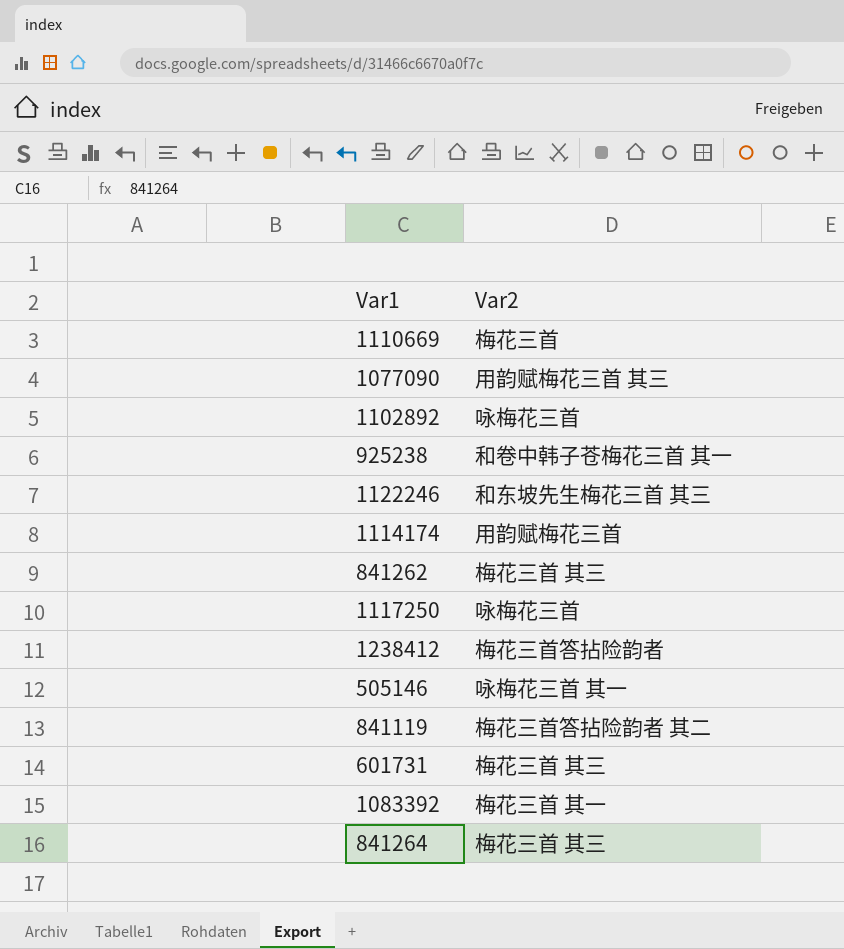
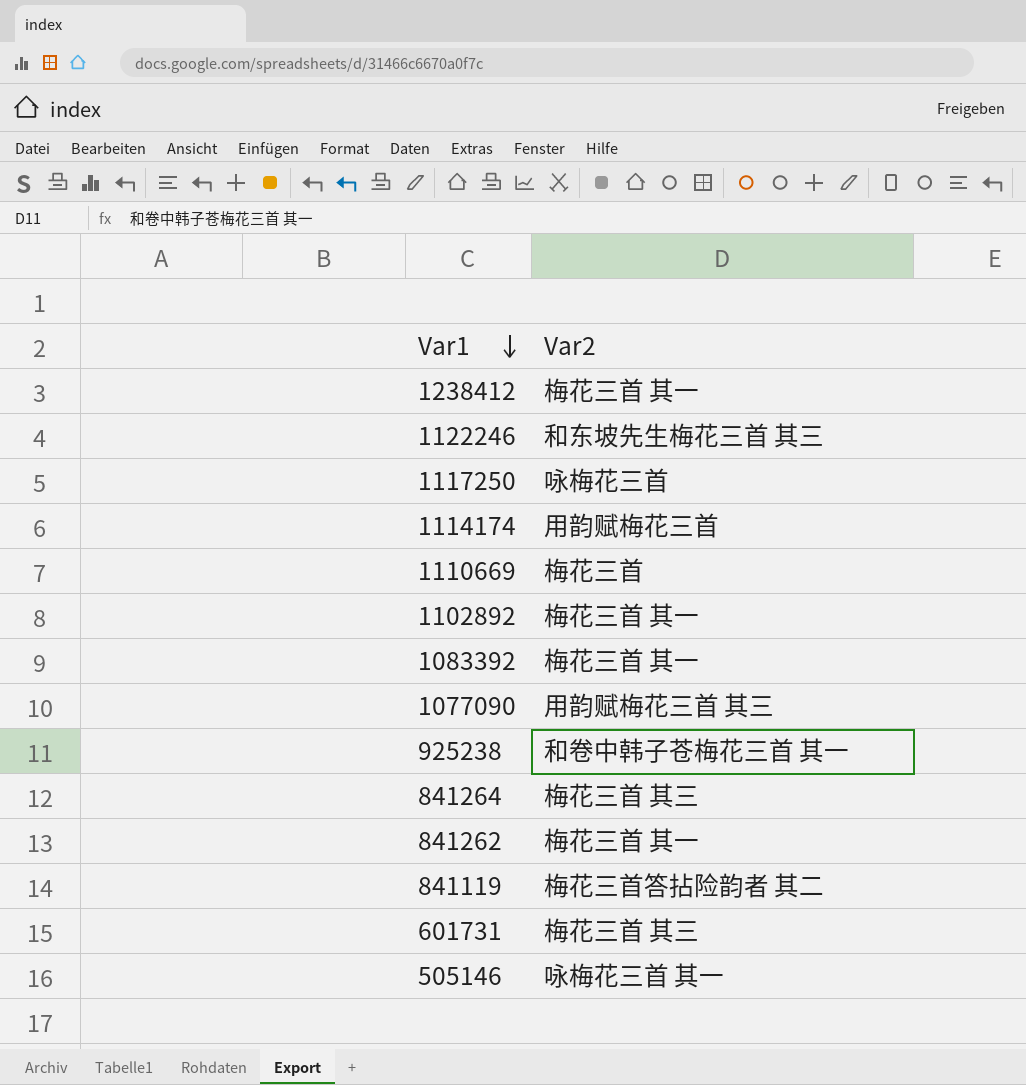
row order: none -> Var1 descending
1238412 | Var2: 梅花三首答拈险韵者 -> 梅花三首 其一
1102892 | Var2: 咏梅花三首 -> 梅花三首 其一
841262 | Var2: 梅花三首 其三 -> 梅花三首 其一

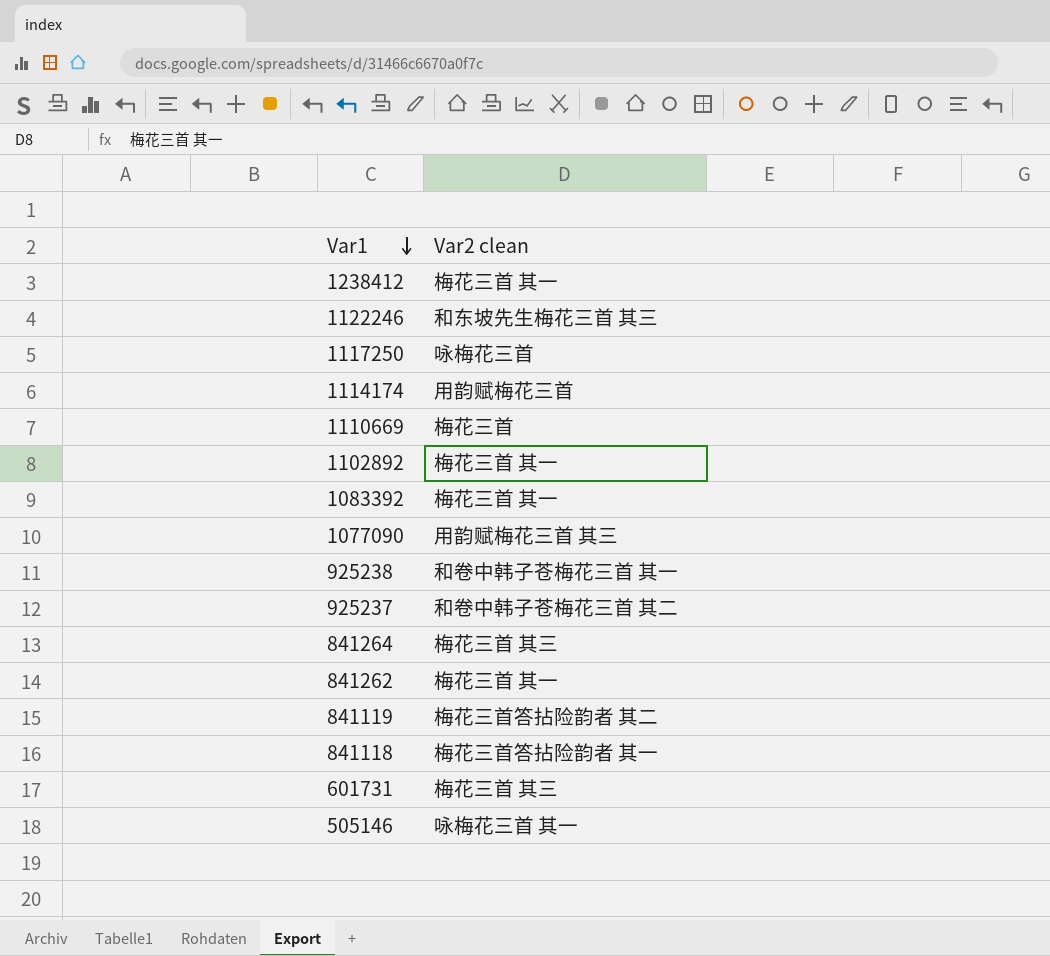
column name: Var2 -> Var2 clean
row 925237: none -> 和卷中韩子苍梅花三首 其二
row 841118: none -> 梅花三首答拈险韵者 其一

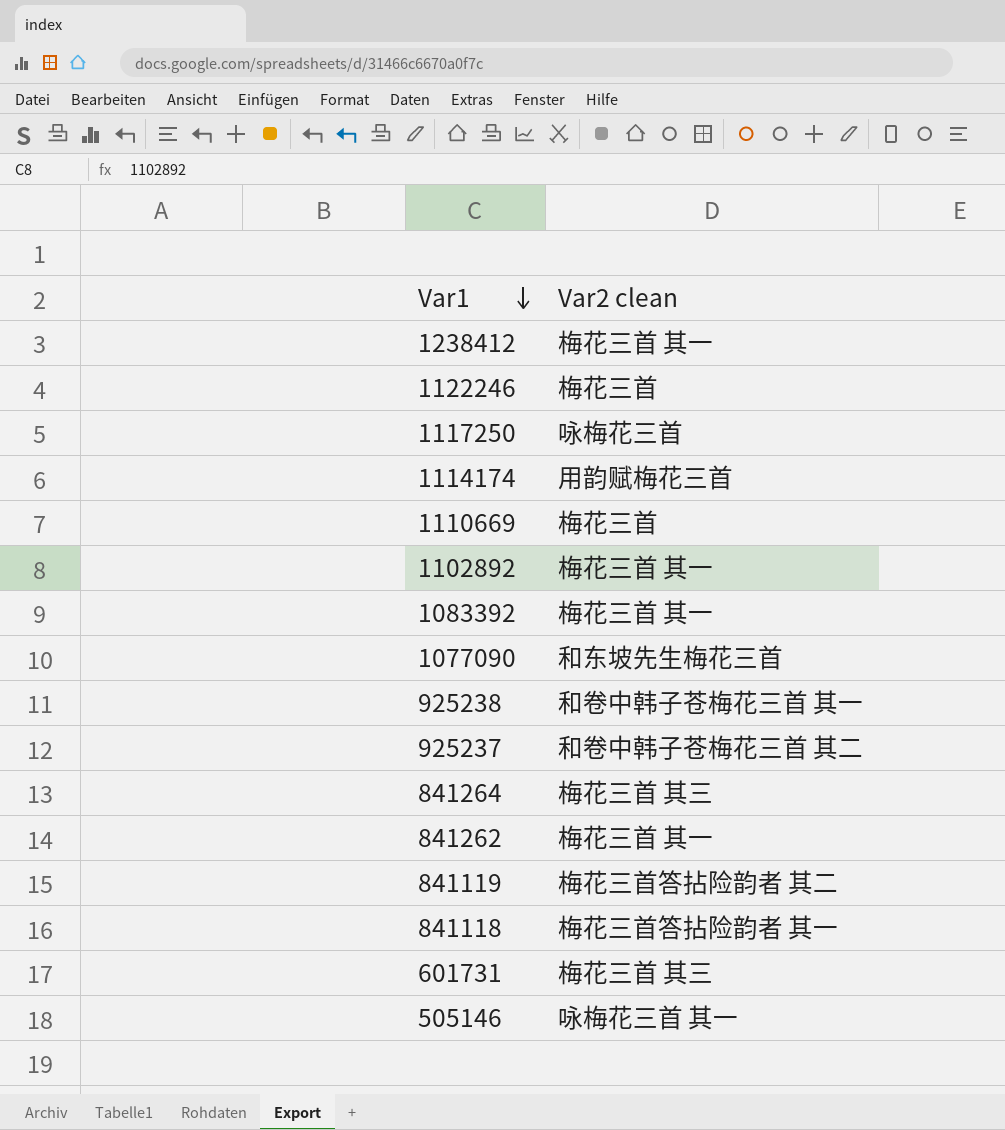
1122246 | Var2 clean: 和东坡先生梅花三首 其三 -> 梅花三首
1077090 | Var2 clean: 用韵赋梅花三首 其三 -> 和东坡先生梅花三首

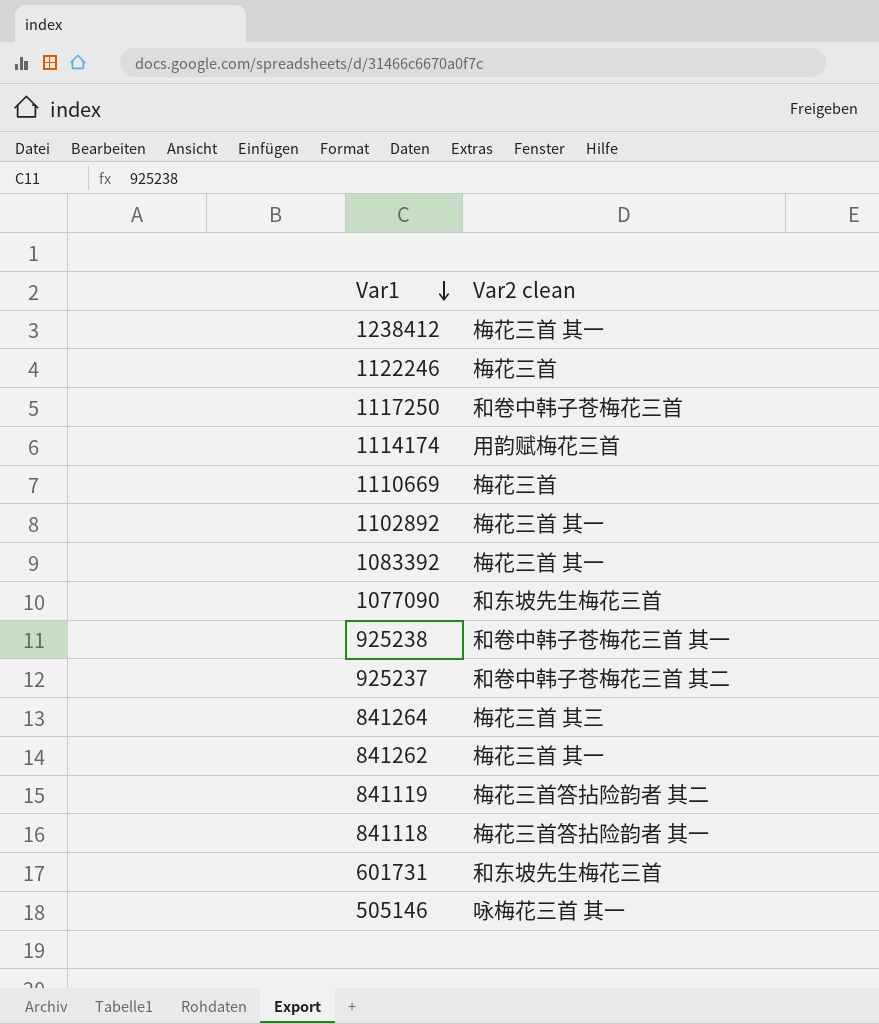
1117250 | Var2 clean: 咏梅花三首 -> 和卷中韩子苍梅花三首
601731 | Var2 clean: 梅花三首 其三 -> 和东坡先生梅花三首

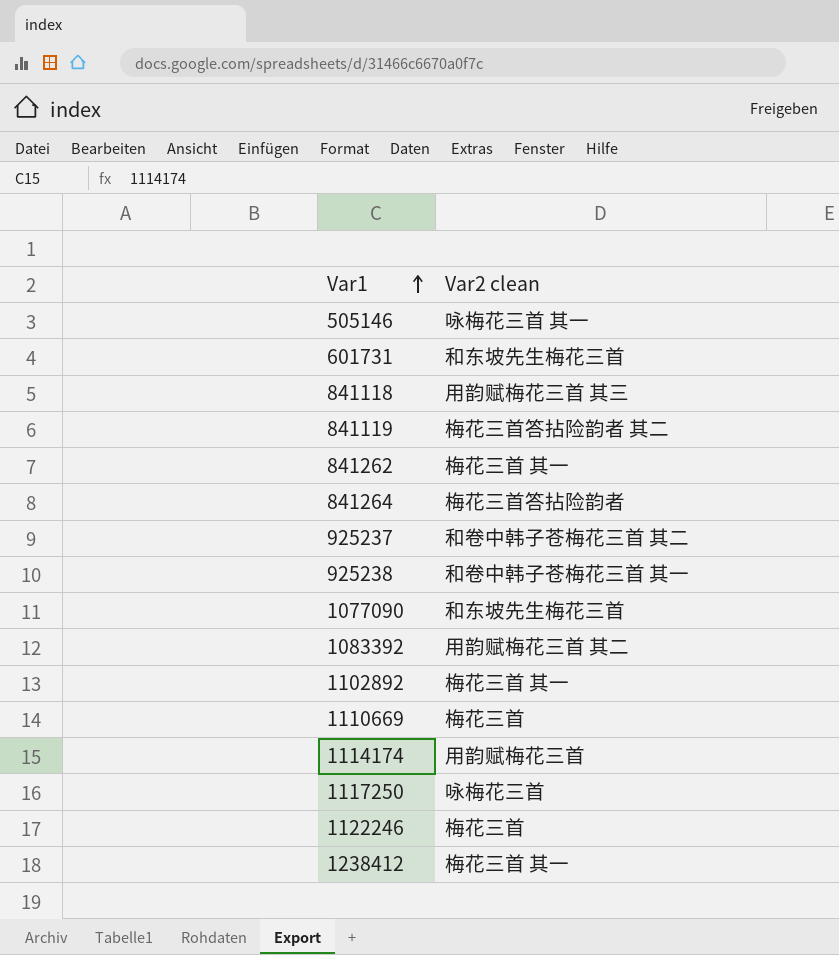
row order: Var1 descending -> Var1 ascending
841118 | Var2 clean: 梅花三首答拈险韵者 其一 -> 用韵赋梅花三首 其三
841264 | Var2 clean: 梅花三首 其三 -> 梅花三首答拈险韵者
1083392 | Var2 clean: 梅花三首 其一 -> 用韵赋梅花三首 其二
1117250 | Var2 clean: 和卷中韩子苍梅花三首 -> 咏梅花三首

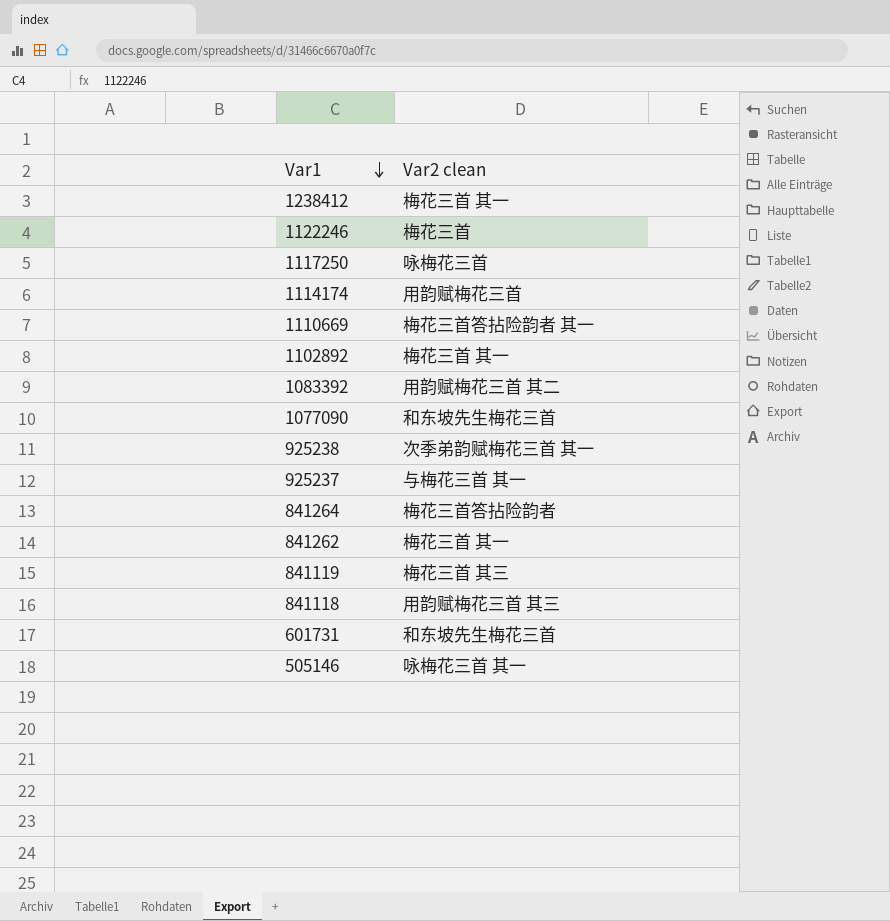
row order: Var1 ascending -> Var1 descending
1110669 | Var2 clean: 梅花三首 -> 梅花三首答拈险韵者 其一
925238 | Var2 clean: 和卷中韩子苍梅花三首 其一 -> 次季弟韵赋梅花三首 其一
925237 | Var2 clean: 和卷中韩子苍梅花三首 其二 -> 与梅花三首 其一
841119 | Var2 clean: 梅花三首答拈险韵者 其二 -> 梅花三首 其三

